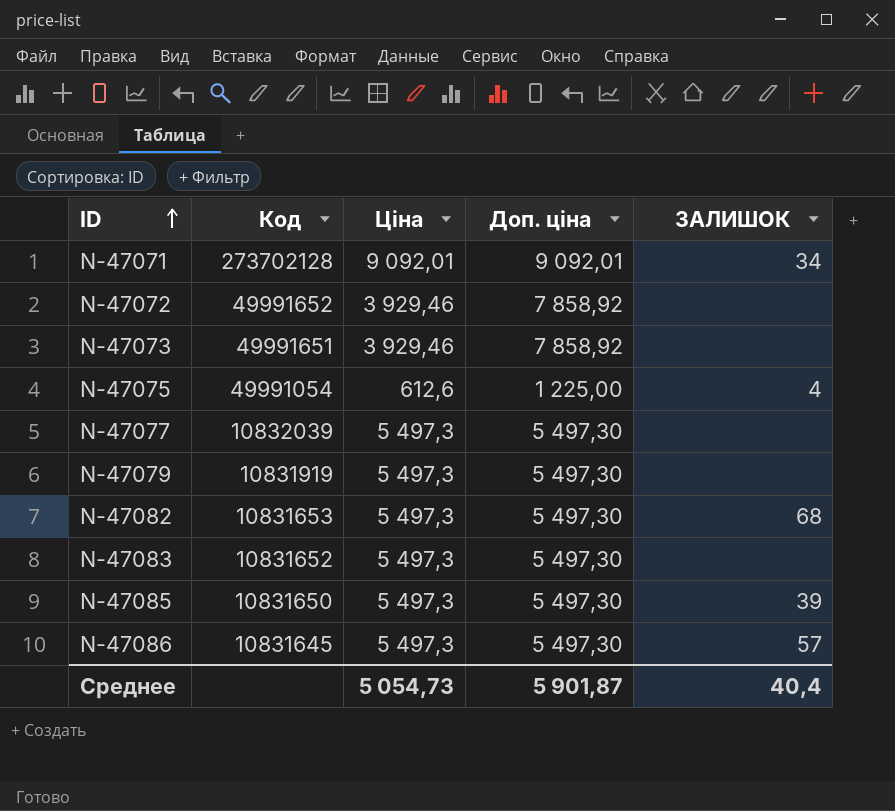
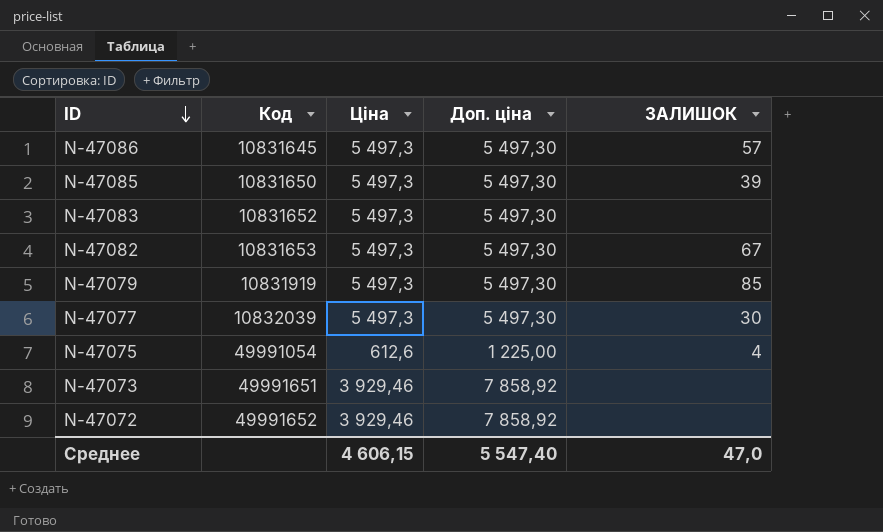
row order: ID ascending -> ID descending
row N-47071: 273702128 | 9 092,01 | 9 092,01 | 34 -> none
N-47082 | ЗАЛИШОК: 68 -> 67
N-47079 | ЗАЛИШОК: none -> 85
N-47077 | ЗАЛИШОК: none -> 30
Среднее | Ціна: 5 054,73 -> 4 606,15
Среднее | Доп. ціна: 5 901,87 -> 5 547,40
Среднее | ЗАЛИШОК: 40,4 -> 47,0

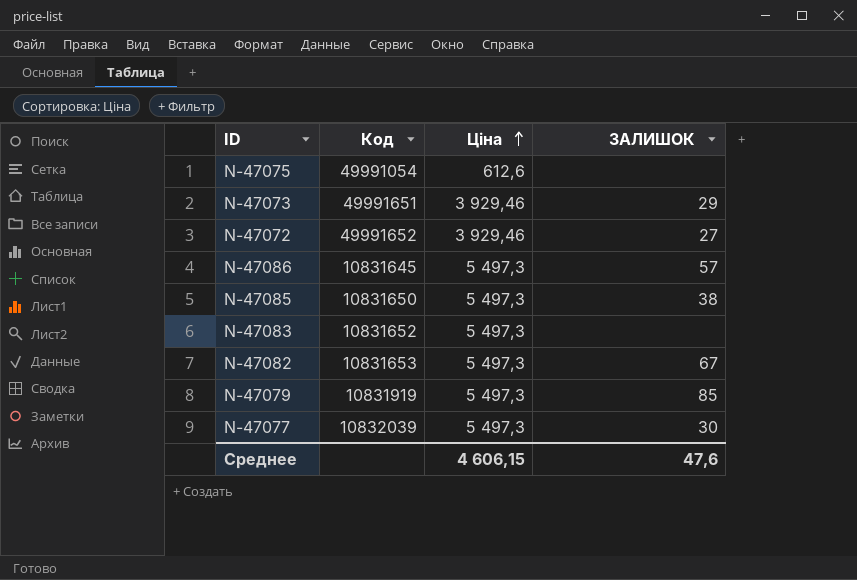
row order: ID descending -> Ціна ascending
column Доп. ціна | position: 4 -> none
N-47075 | ЗАЛИШОК: 4 -> none
N-47073 | ЗАЛИШОК: none -> 29
N-47072 | ЗАЛИШОК: none -> 27
N-47085 | ЗАЛИШОК: 39 -> 38
Среднее | ЗАЛИШОК: 47,0 -> 47,6

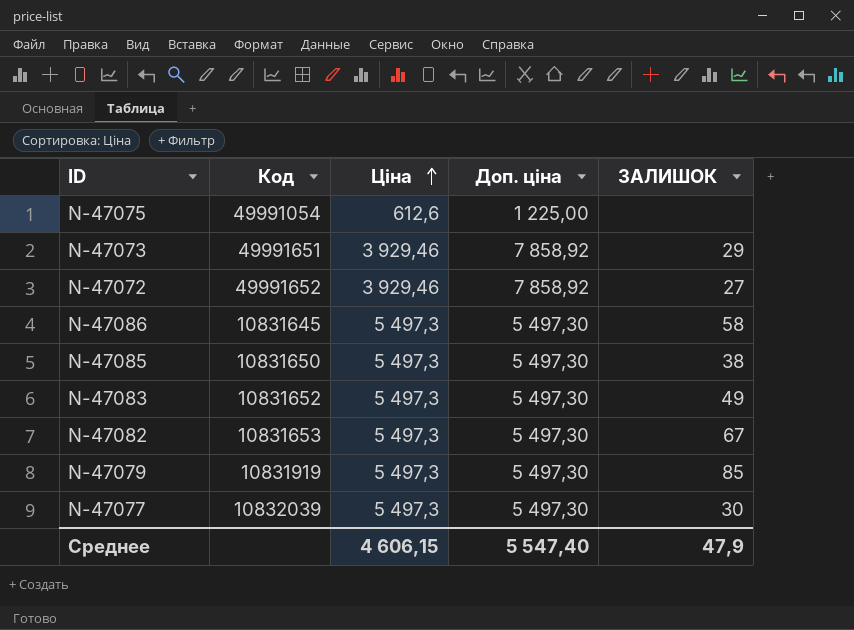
column Доп. ціна | position: none -> 4
N-47086 | ЗАЛИШОК: 57 -> 58
N-47083 | ЗАЛИШОК: none -> 49
Среднее | ЗАЛИШОК: 47,6 -> 47,9

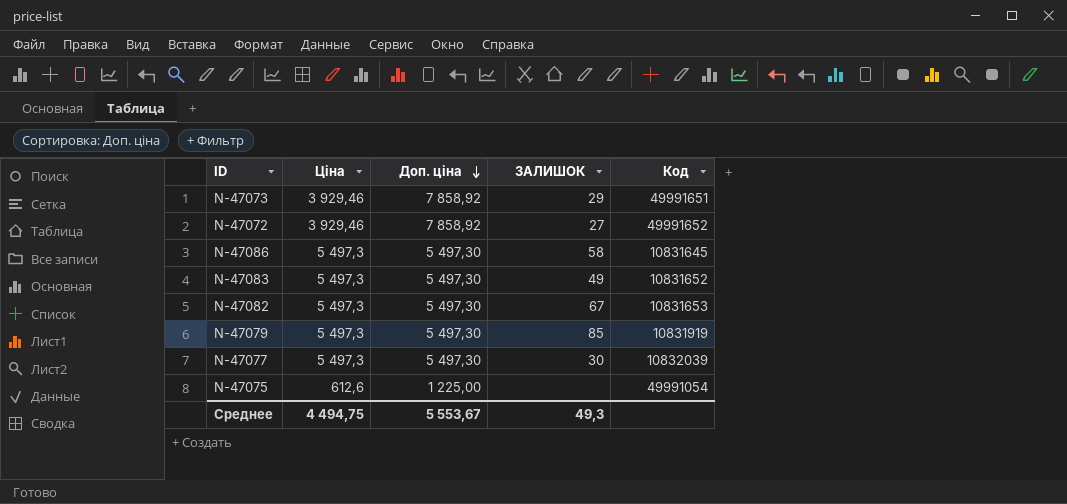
row order: Ціна ascending -> Доп. ціна descending
column Код | position: 2 -> 5
row N-47085: 10831650 | 5 497,3 | 5 497,30 | 38 -> none
Среднее | Ціна: 4 606,15 -> 4 494,75
Среднее | Доп. ціна: 5 547,40 -> 5 553,67
Среднее | ЗАЛИШОК: 47,9 -> 49,3

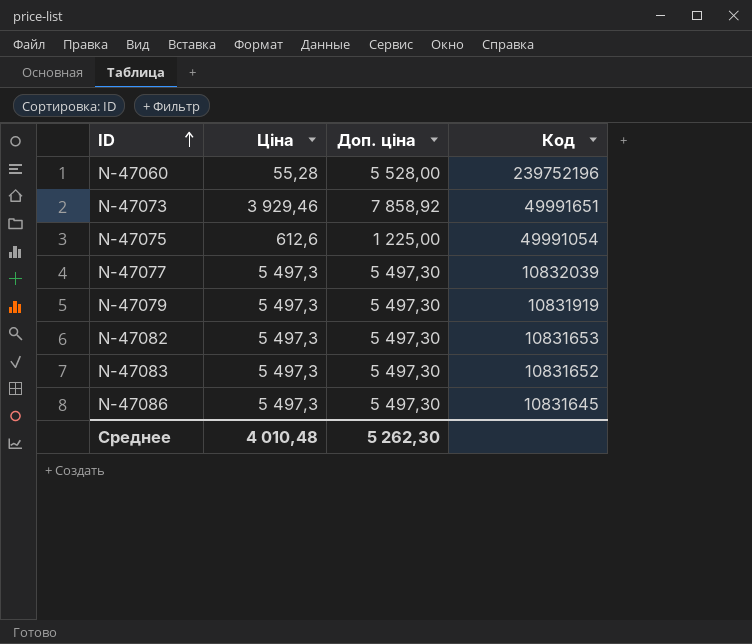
row order: Доп. ціна descending -> ID ascending
column ЗАЛИШОК | position: 4 -> none
row N-47072: 3 929,46 | 7 858,92 | 27 | 49991652 -> none
row N-47060: none -> 55,28 | 5 528,00 | 239752196
Среднее | Ціна: 4 494,75 -> 4 010,48
Среднее | Доп. ціна: 5 553,67 -> 5 262,30

